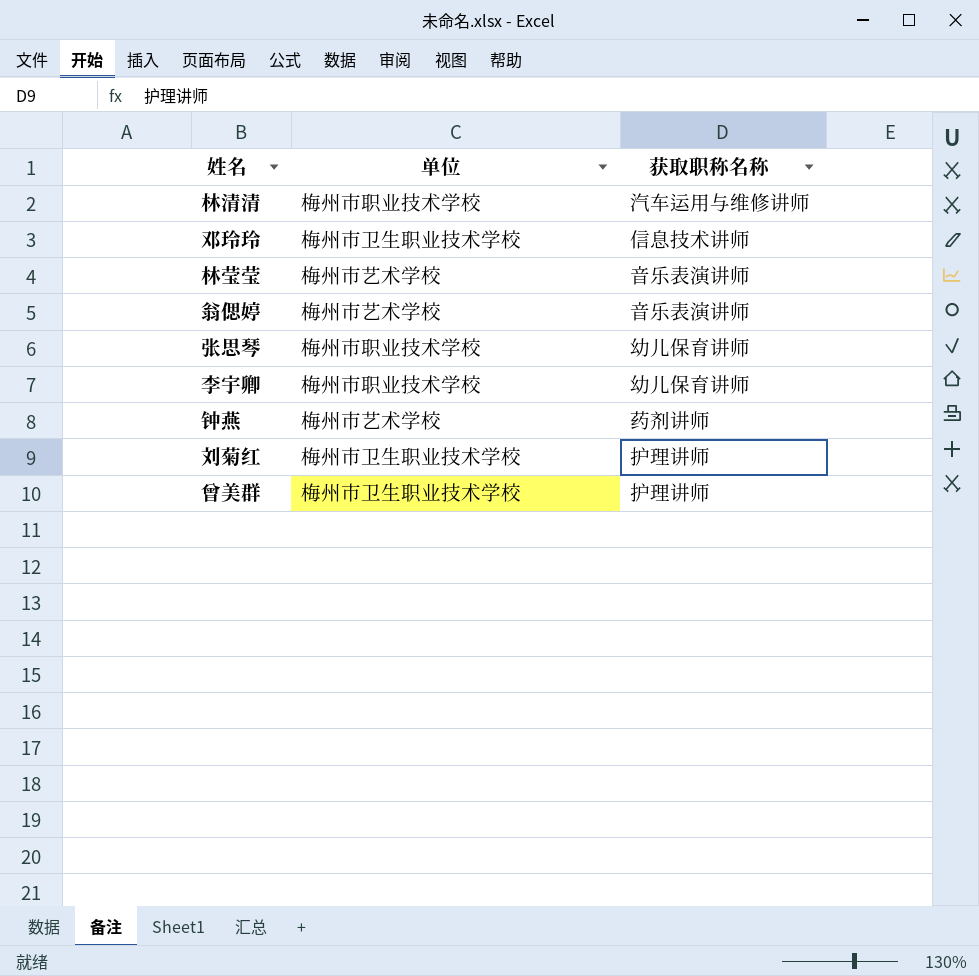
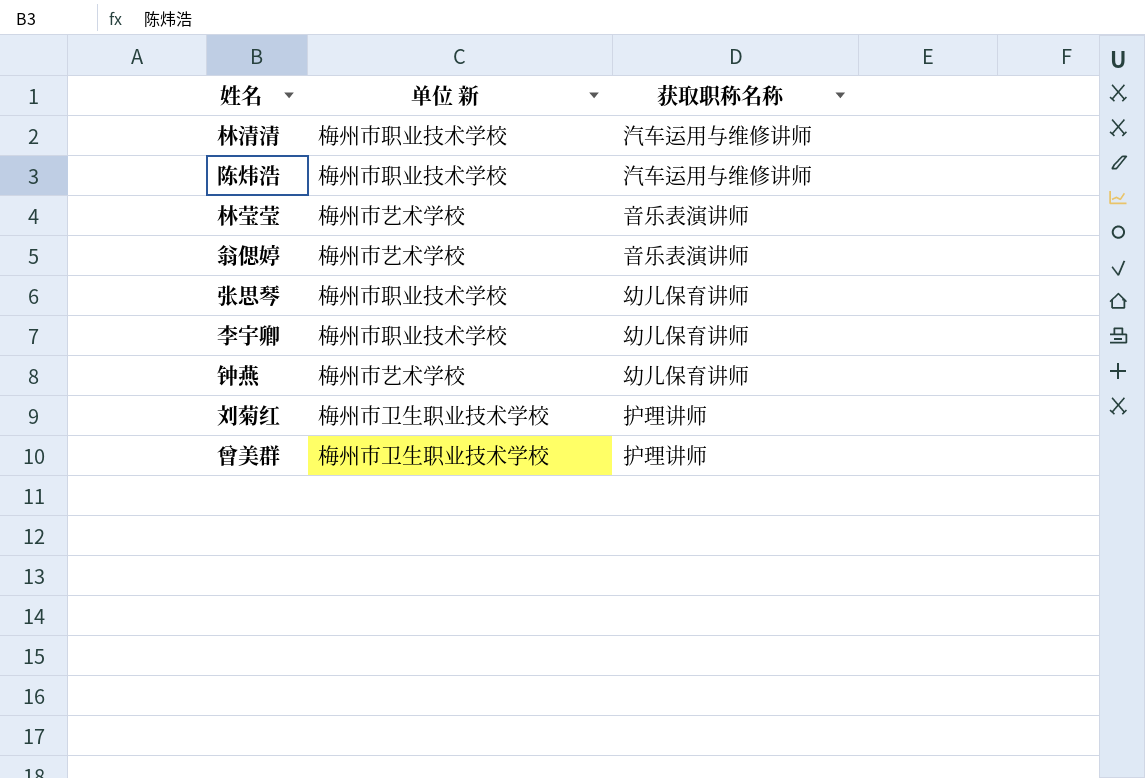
column name: 单位 -> 单位 新
row 邓玲玲: 梅州市卫生职业技术学校 | 信息技术讲师 -> none
row 陈炜浩: none -> 梅州市职业技术学校 | 汽车运用与维修讲师
钟燕 | 获取职称名称: 药剂讲师 -> 幼儿保育讲师

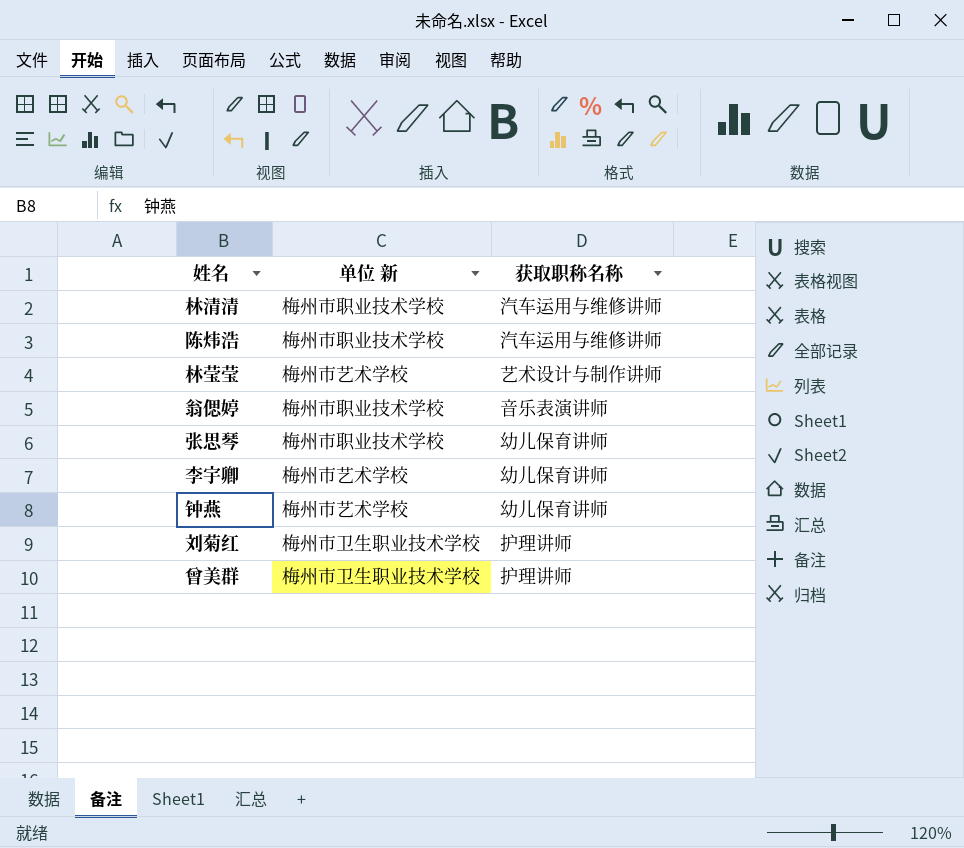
林莹莹 | 获取职称名称: 音乐表演讲师 -> 艺术设计与制作讲师
翁偲婷 | 单位 新: 梅州市艺术学校 -> 梅州市职业技术学校
李宇卿 | 单位 新: 梅州市职业技术学校 -> 梅州市艺术学校

